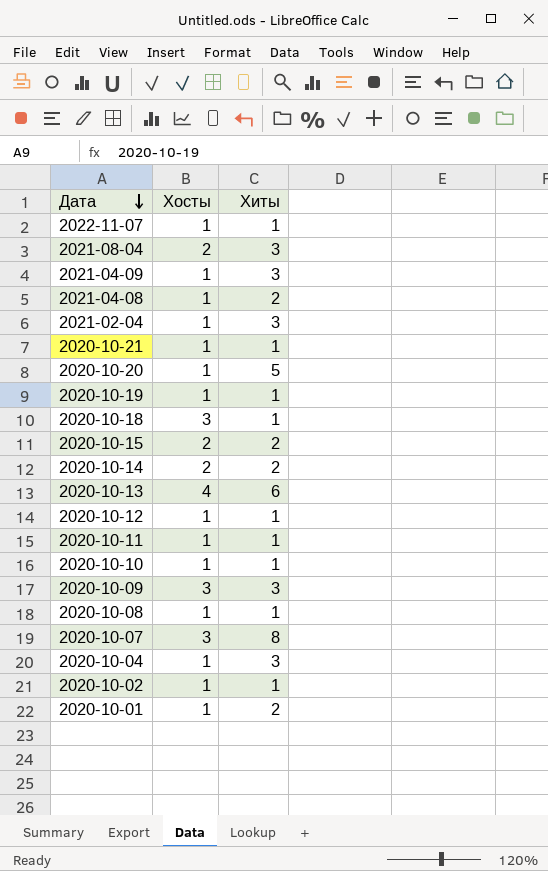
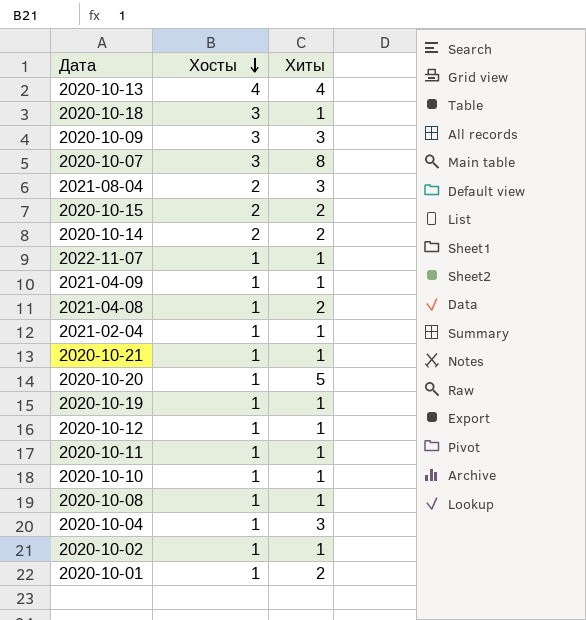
row order: Дата descending -> Хосты descending
2020-10-13 | Хиты: 6 -> 4
2021-04-09 | Хиты: 3 -> 1
2021-02-04 | Хиты: 3 -> 1

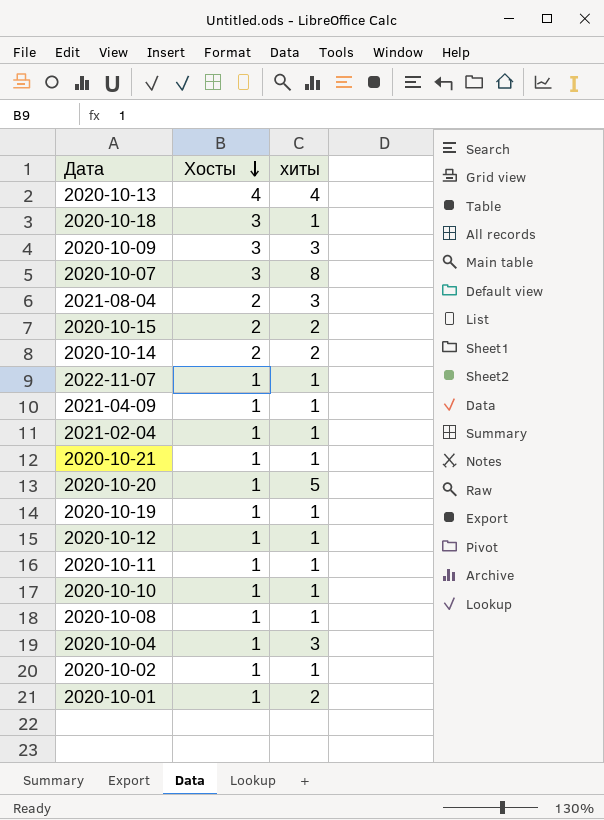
column name: Хиты -> хиты
row 2021-04-08: 1 | 2 -> none

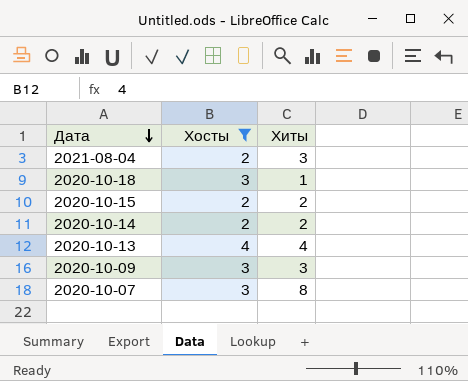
filter: none -> Хосты != 1
row order: Хосты descending -> Дата descending
column name: хиты -> Хиты

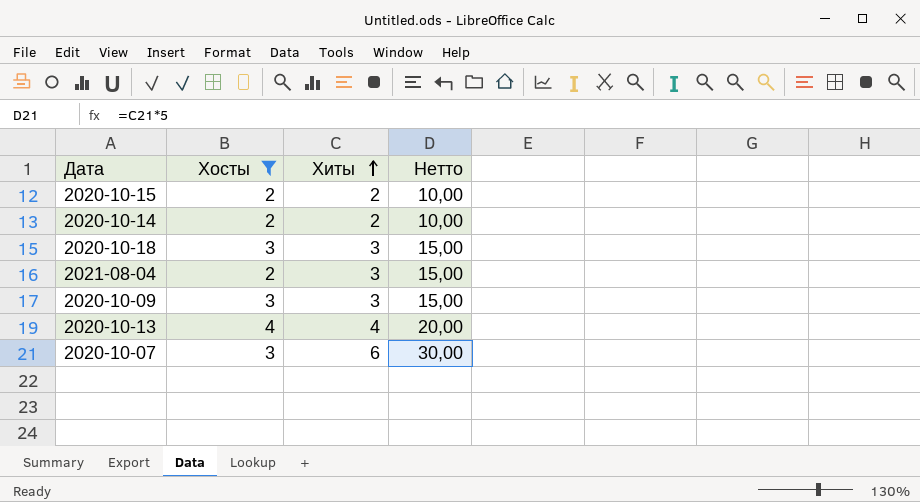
row order: Дата descending -> Хиты ascending
column Нетто | formula: none -> [Хиты] * 5
2020-10-18 | Хиты: 1 -> 3
2020-10-07 | Хиты: 8 -> 6

